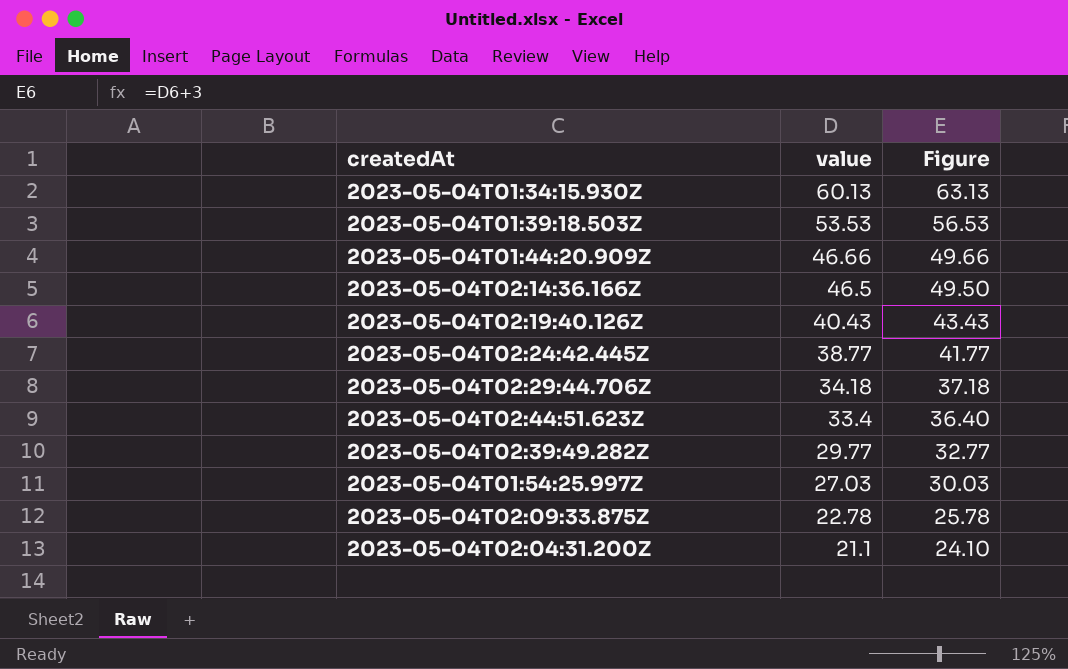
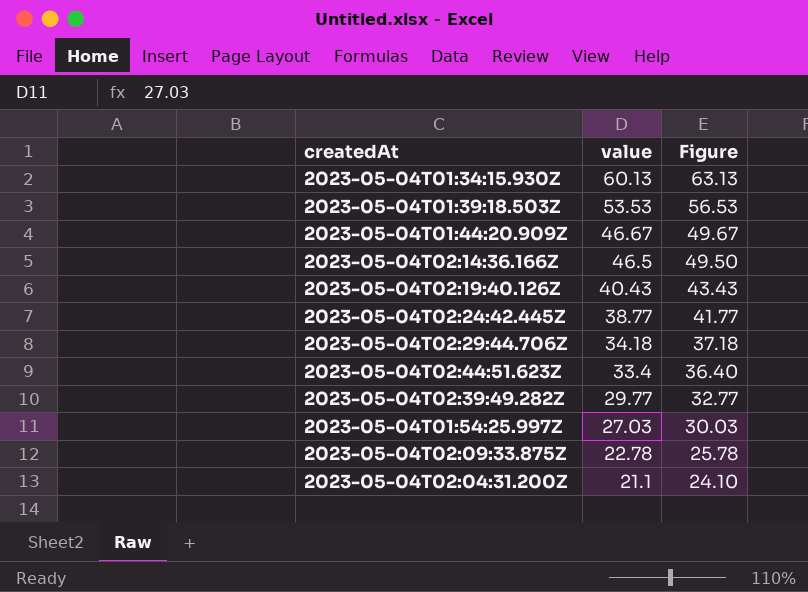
2023-05-04T01:44:20.909Z | value: 46.66 -> 46.67
2023-05-04T01:44:20.909Z | Figure: 49.66 -> 49.67

